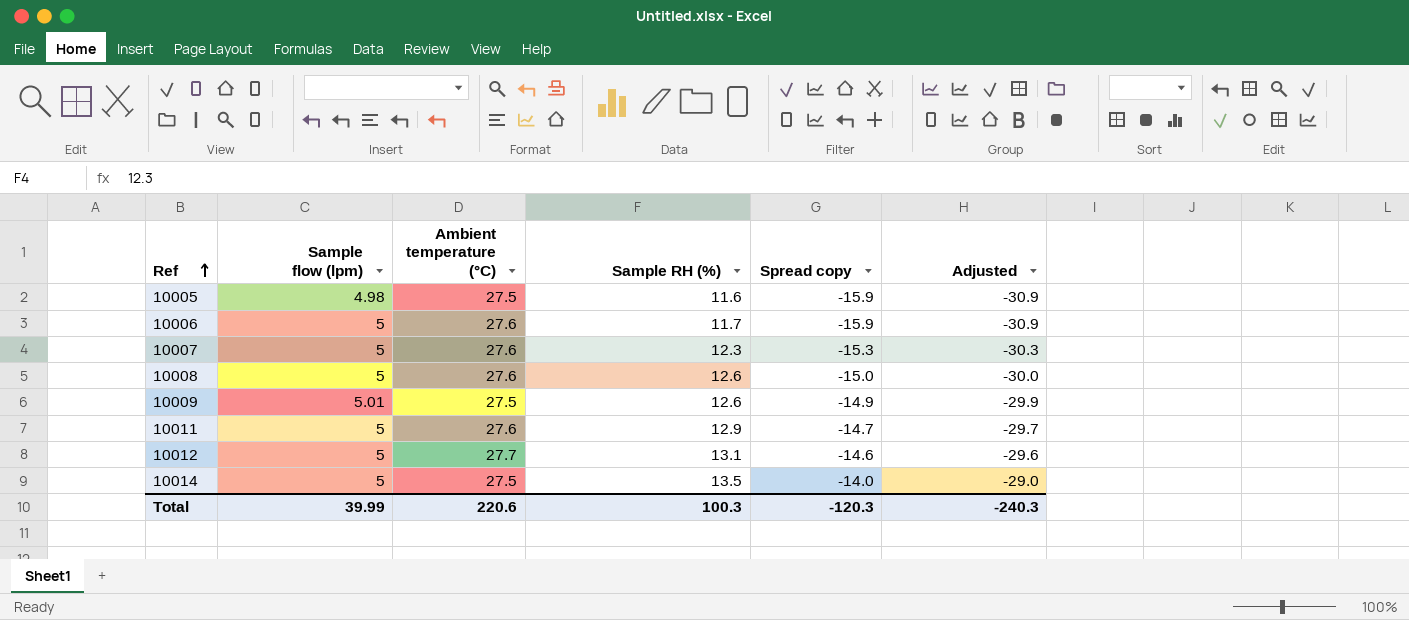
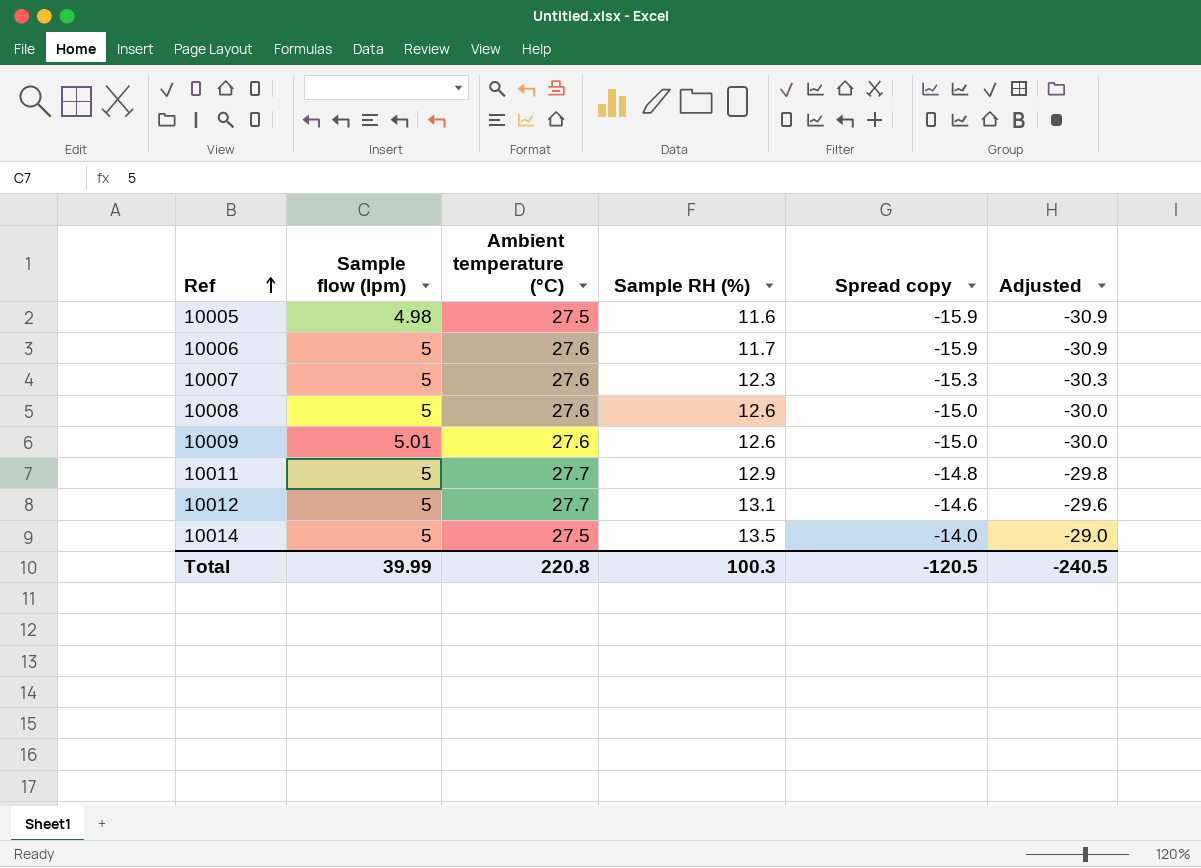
10009 | Ambient temperature (°C): 27.5 -> 27.6
10009 | Spread copy: -14.9 -> -15.0
10009 | Adjusted: -29.9 -> -30.0
10011 | Ambient temperature (°C): 27.6 -> 27.7
10011 | Spread copy: -14.7 -> -14.8
10011 | Adjusted: -29.7 -> -29.8
Total | Ambient temperature (°C): 220.6 -> 220.8
Total | Spread copy: -120.3 -> -120.5
Total | Adjusted: -240.3 -> -240.5

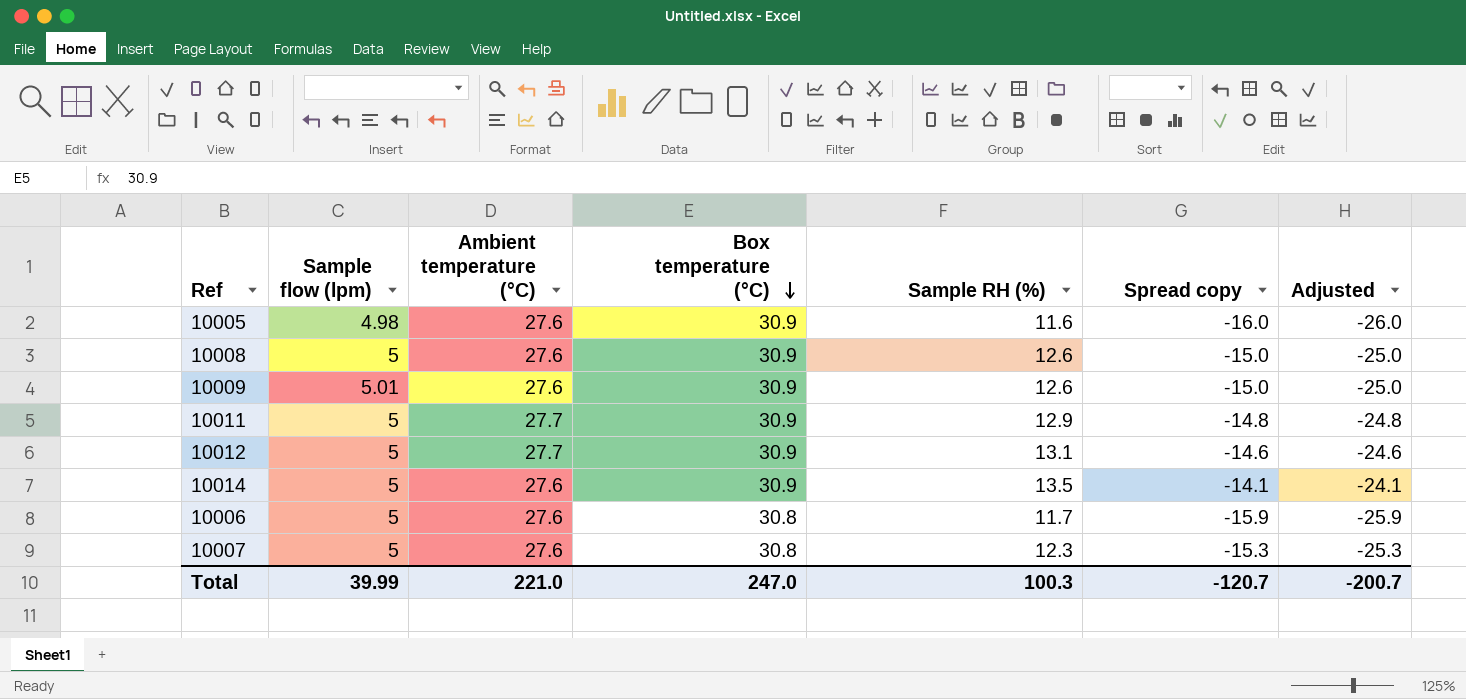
row order: Ref ascending -> Box temperature (°C) descending
column Box temperature (°C) | position: none -> 4
column Adjusted | formula: [Spread copy] - 15 -> [Spread copy] - 10
10005 | Ambient temperature (°C): 27.5 -> 27.6
10005 | Spread copy: -15.9 -> -16.0
10014 | Ambient temperature (°C): 27.5 -> 27.6
10014 | Spread copy: -14.0 -> -14.1
Total | Ambient temperature (°C): 220.8 -> 221.0
Total | Spread copy: -120.5 -> -120.7
Total | Adjusted: -240.5 -> -200.7

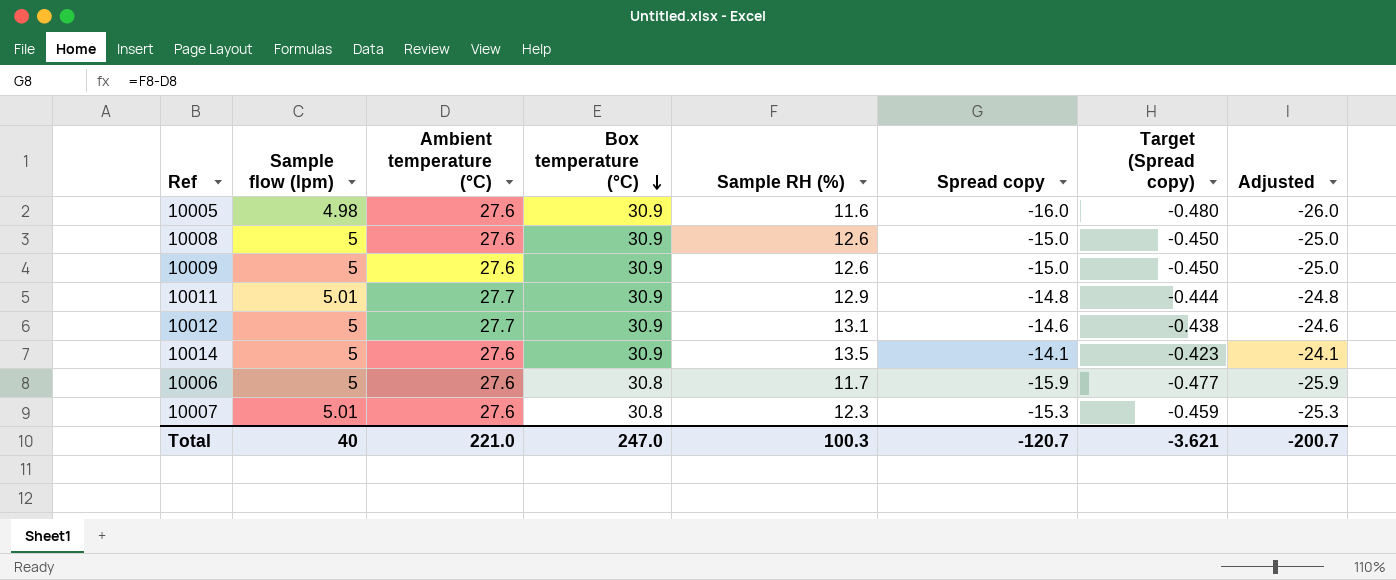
column Target (Spread copy) | formula: none -> [Spread copy] * 0.03
10009 | Sample flow (lpm): 5.01 -> 5
10011 | Sample flow (lpm): 5 -> 5.01
10007 | Sample flow (lpm): 5 -> 5.01
Total | Sample flow (lpm): 39.99 -> 40

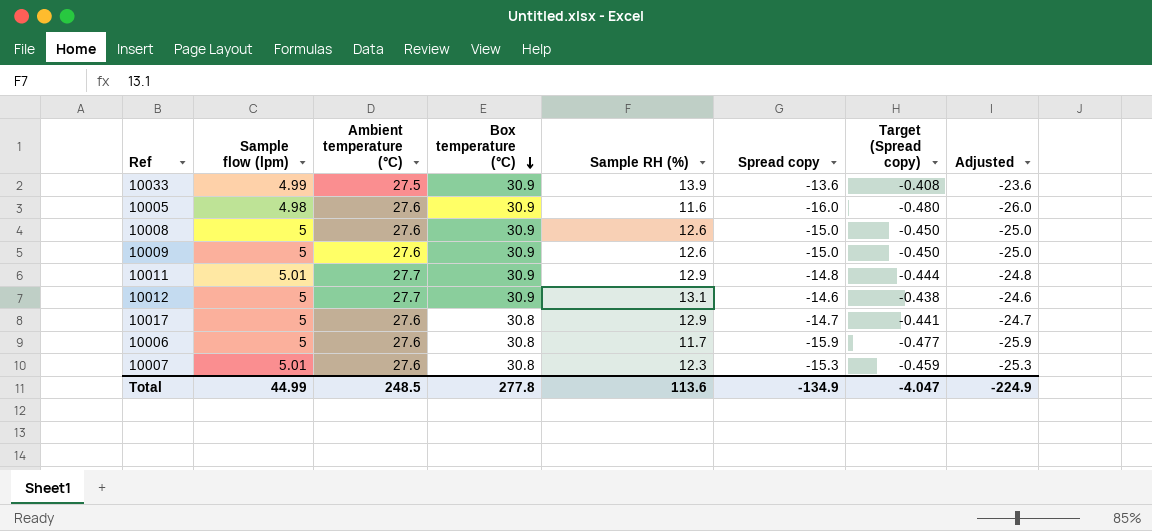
row 10014: 5 | 27.6 | 30.9 | 13.5 | -14.1 | -0.423 | -24.1 -> none
row 10033: none -> 4.99 | 27.5 | 30.9 | 13.9 | -13.6 | -0.408 | -23.6
row 10017: none -> 5 | 27.6 | 30.8 | 12.9 | -14.7 | -0.441 | -24.7
Total | Sample flow (lpm): 40 -> 44.99
Total | Ambient temperature (°C): 221.0 -> 248.5
Total | Box temperature (°C): 247.0 -> 277.8
Total | Sample RH (%): 100.3 -> 113.6
Total | Spread copy: -120.7 -> -134.9
Total | Target (Spread copy): -3.621 -> -4.047
Total | Adjusted: -200.7 -> -224.9

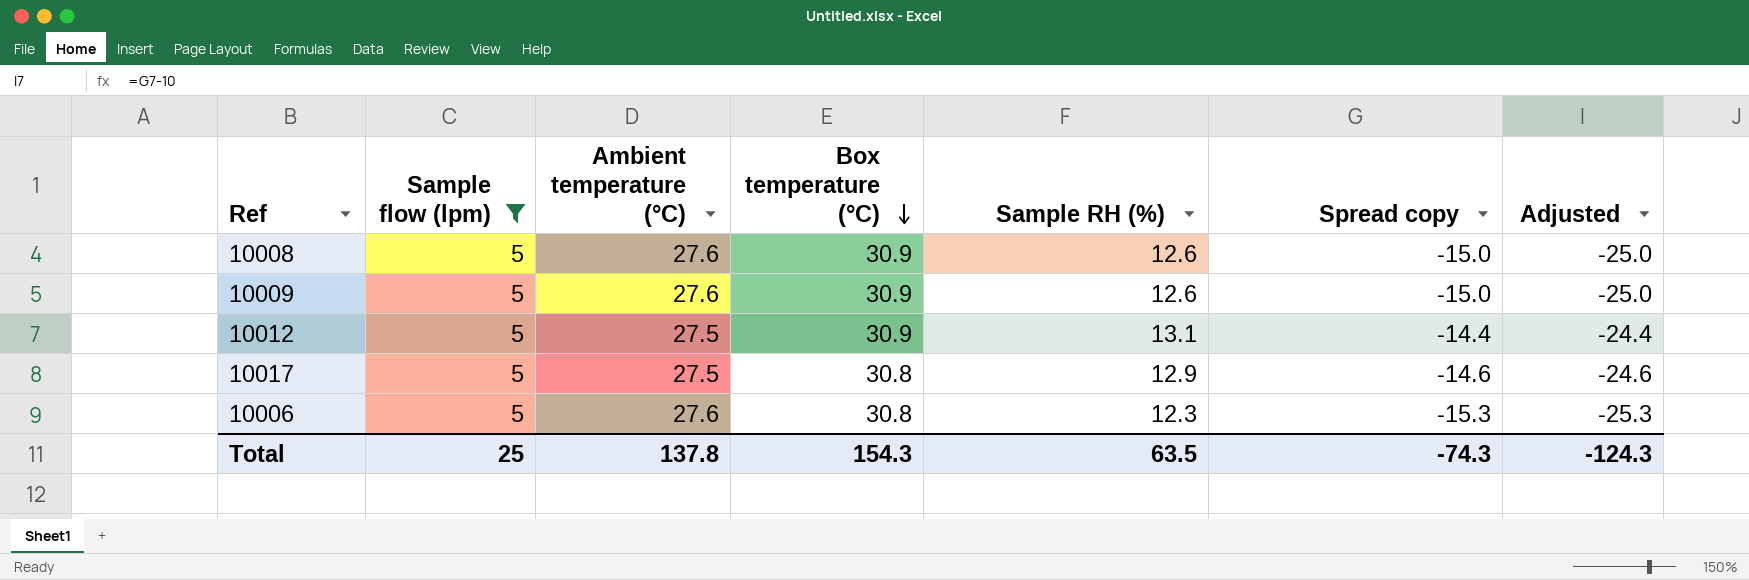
filter: none -> Sample flow (lpm) = 5
column Target (Spread copy) | formula: [Spread copy] * 0.03 -> none
10012 | Ambient temperature (°C): 27.7 -> 27.5
10012 | Spread copy: -14.6 -> -14.4
10012 | Adjusted: -24.6 -> -24.4
10017 | Ambient temperature (°C): 27.6 -> 27.5
10017 | Spread copy: -14.7 -> -14.6
10017 | Adjusted: -24.7 -> -24.6
10006 | Sample RH (%): 11.7 -> 12.3
10006 | Spread copy: -15.9 -> -15.3
10006 | Adjusted: -25.9 -> -25.3
Total | Sample flow (lpm): 44.99 -> 25
Total | Ambient temperature (°C): 248.5 -> 137.8
Total | Box temperature (°C): 277.8 -> 154.3
Total | Sample RH (%): 113.6 -> 63.5
Total | Spread copy: -134.9 -> -74.3
Total | Adjusted: -224.9 -> -124.3

